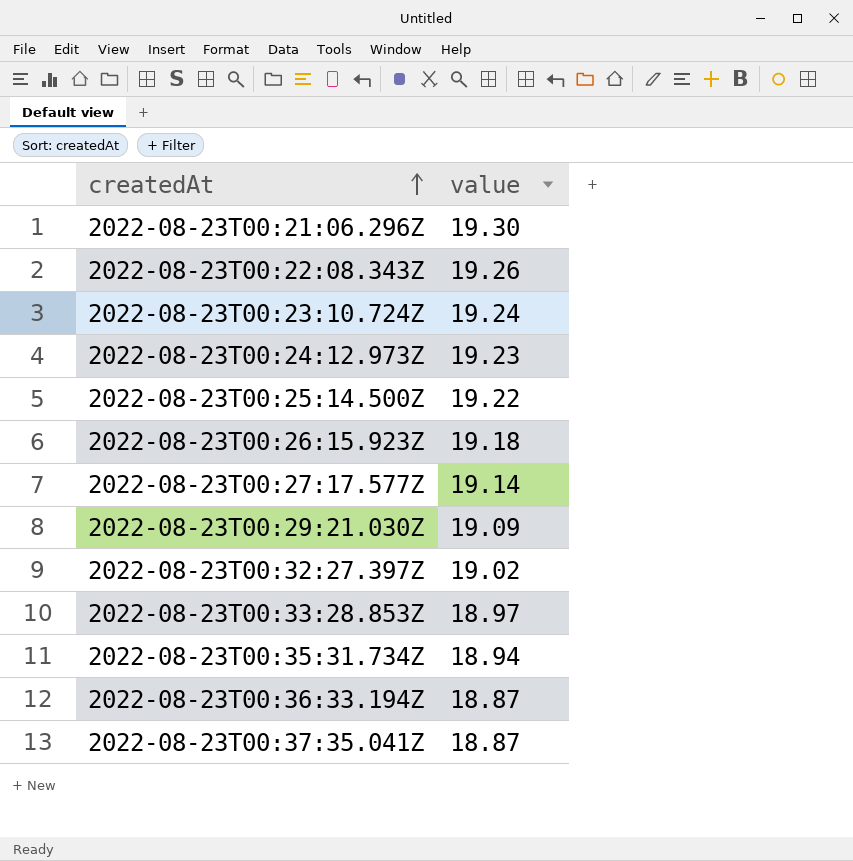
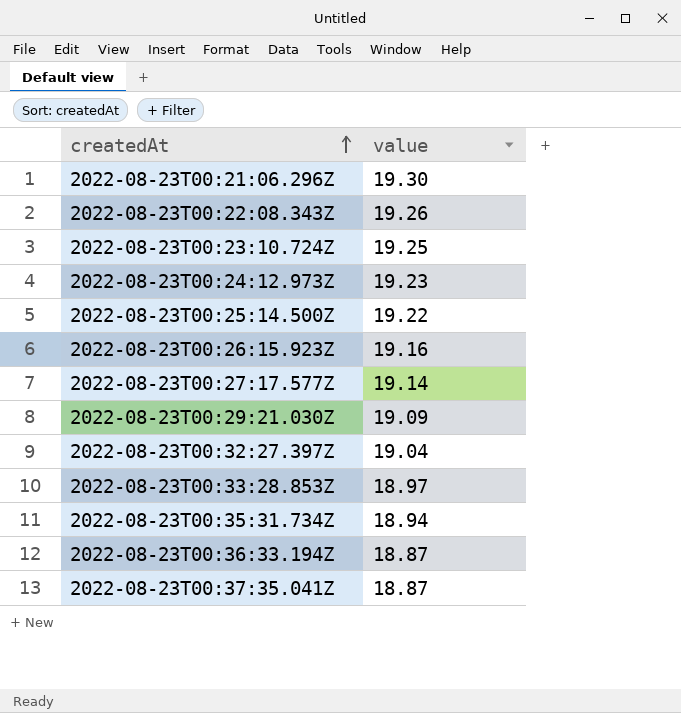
2022-08-23T00:23:10.724Z | value: 19.24 -> 19.25
2022-08-23T00:26:15.923Z | value: 19.18 -> 19.16
2022-08-23T00:32:27.397Z | value: 19.02 -> 19.04

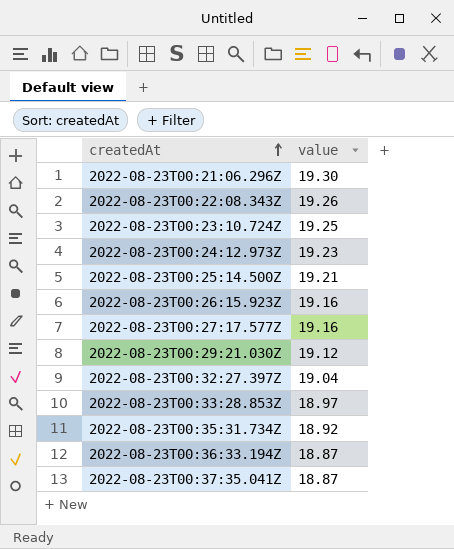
2022-08-23T00:25:14.500Z | value: 19.22 -> 19.21
2022-08-23T00:27:17.577Z | value: 19.14 -> 19.16
2022-08-23T00:29:21.030Z | value: 19.09 -> 19.12
2022-08-23T00:35:31.734Z | value: 18.94 -> 18.92

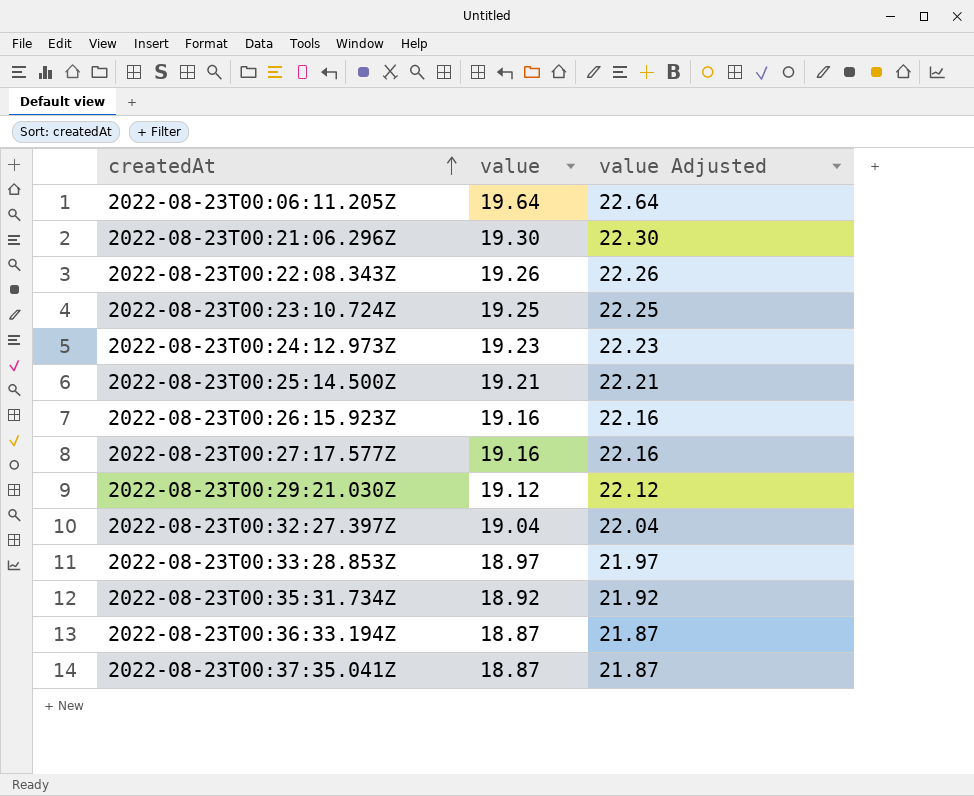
column value Adjusted | formula: none -> [value] + 3
row 2022-08-23T00:06:11.205Z: none -> 19.64 | 22.64

